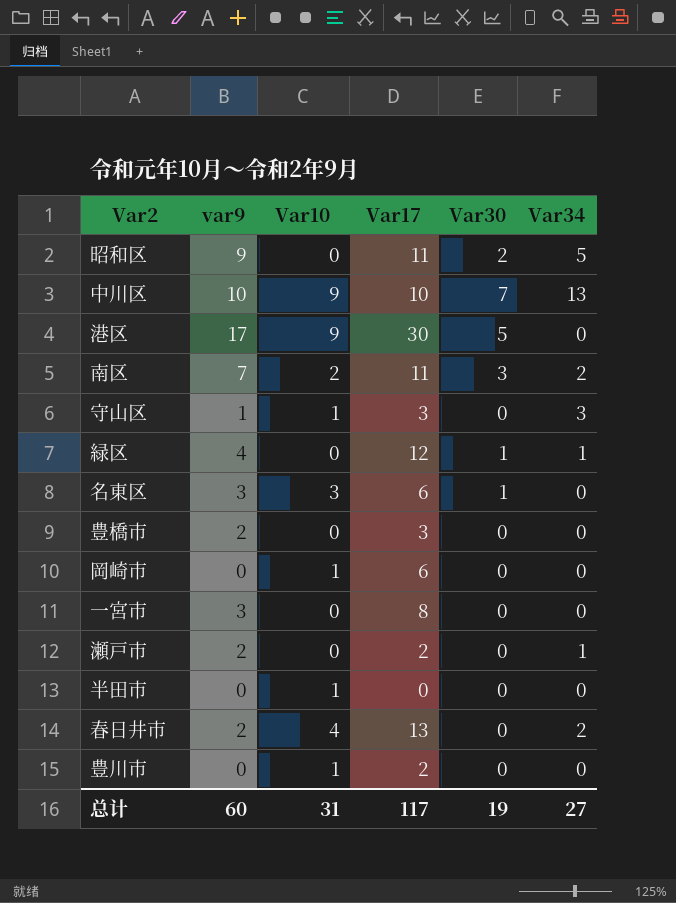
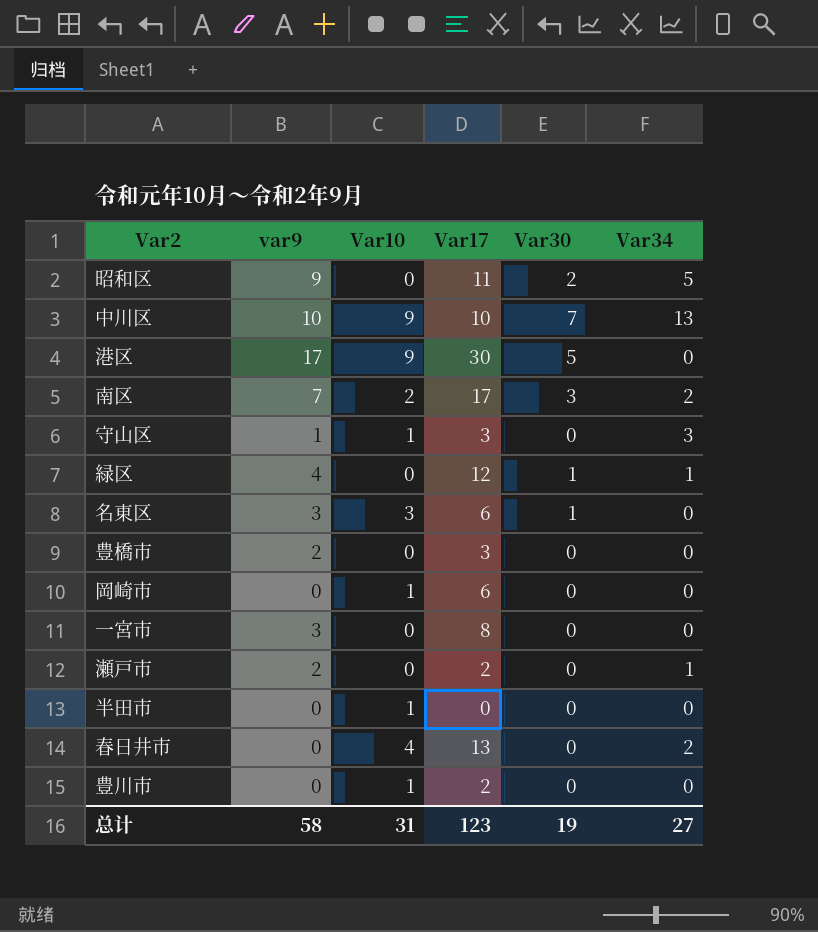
南区 | Var17: 11 -> 17
春日井市 | var9: 2 -> 0
总计 | var9: 60 -> 58
总计 | Var17: 117 -> 123

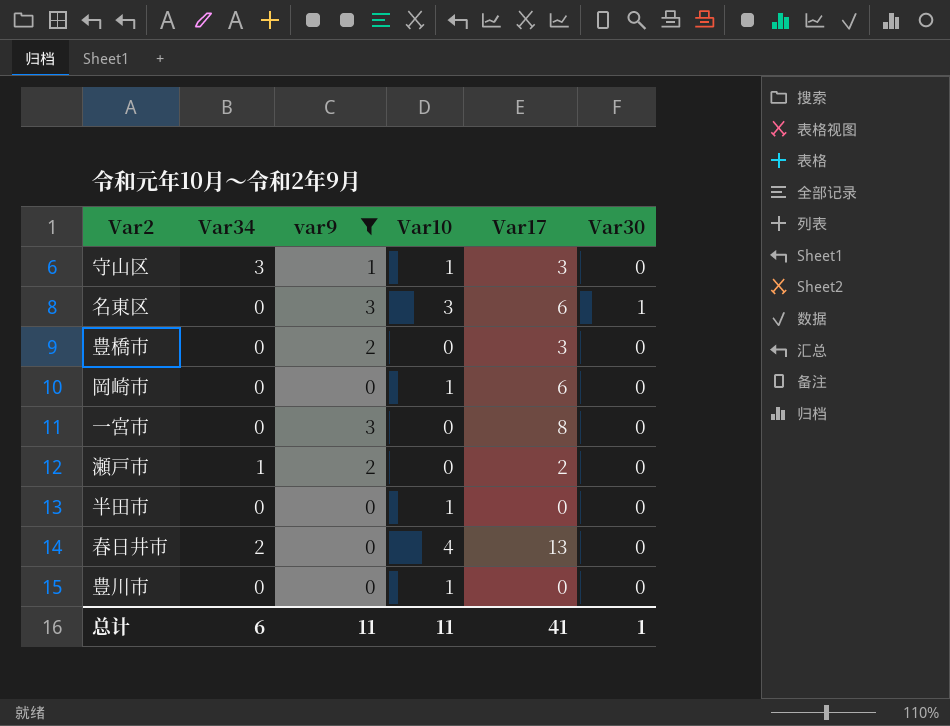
filter: none -> var9 <= 3
column Var34 | position: 6 -> 2
豊川市 | Var17: 2 -> 0
总计 | Var34: 27 -> 6
总计 | var9: 58 -> 11
总计 | Var10: 31 -> 11
总计 | Var17: 123 -> 41
总计 | Var30: 19 -> 1

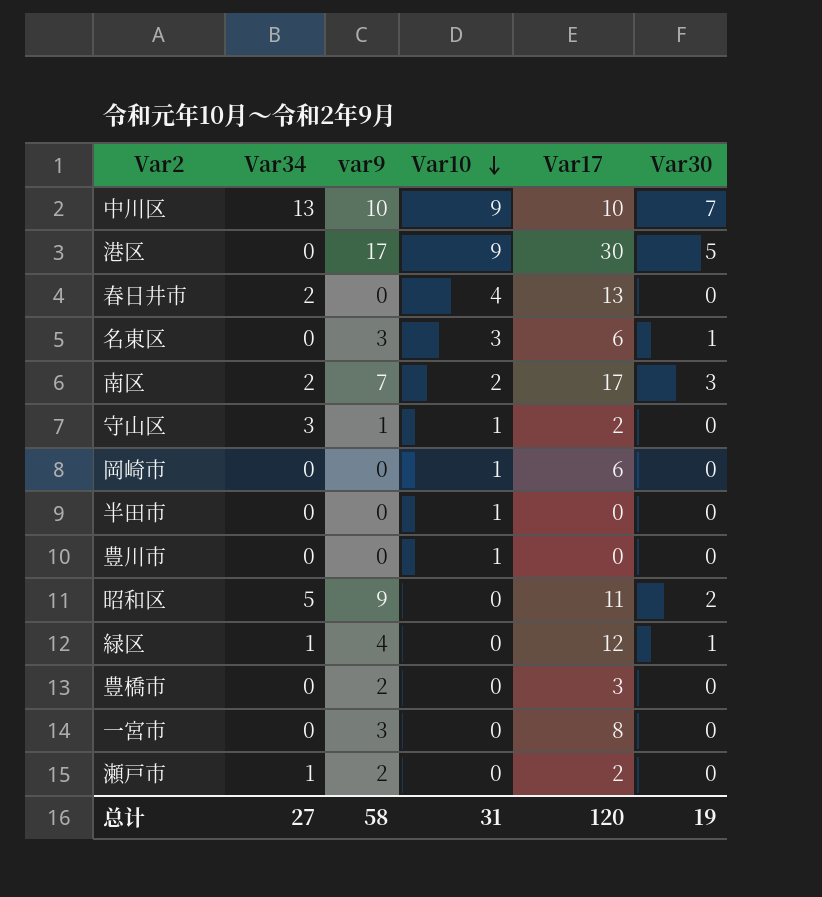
filter: var9 <= 3 -> none
row order: none -> Var10 descending
守山区 | Var17: 3 -> 2
总计 | Var34: 6 -> 27
总计 | var9: 11 -> 58
总计 | Var10: 11 -> 31
总计 | Var17: 41 -> 120
总计 | Var30: 1 -> 19

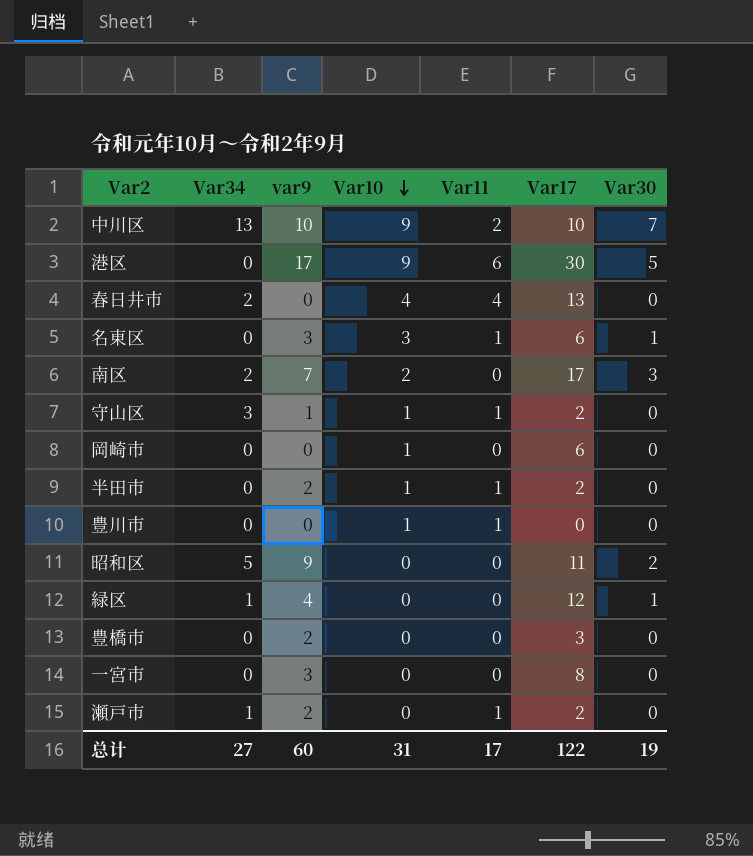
column Var11 | position: none -> 5
半田市 | var9: 0 -> 2
半田市 | Var17: 0 -> 2
总计 | var9: 58 -> 60
总计 | Var17: 120 -> 122

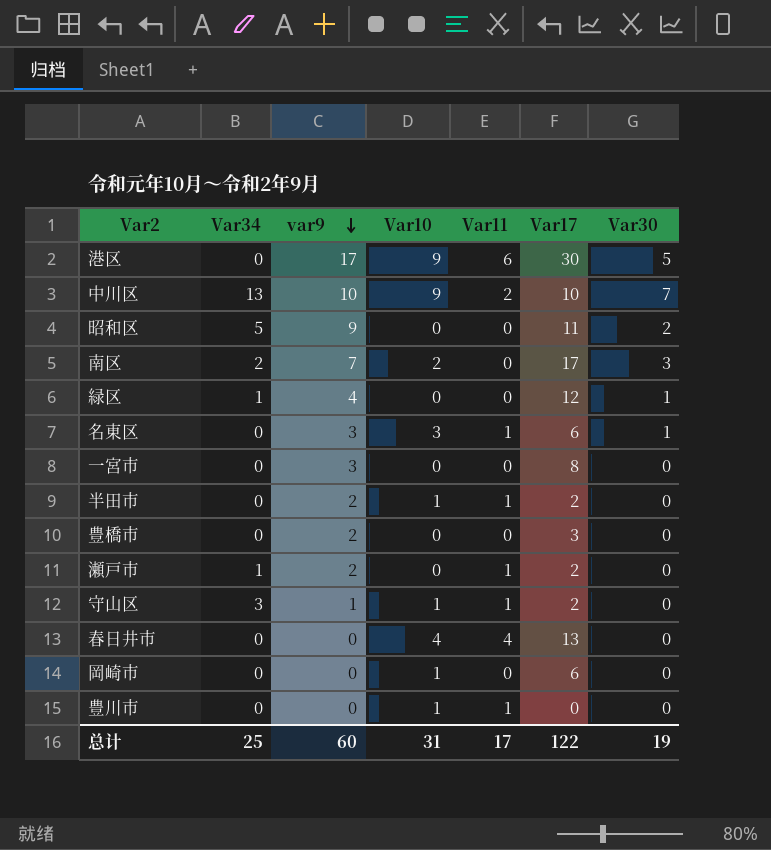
row order: Var10 descending -> var9 descending
春日井市 | Var34: 2 -> 0
总计 | Var34: 27 -> 25

